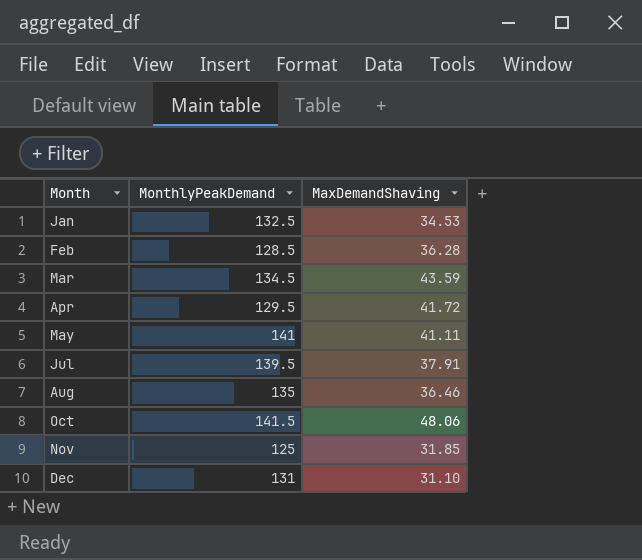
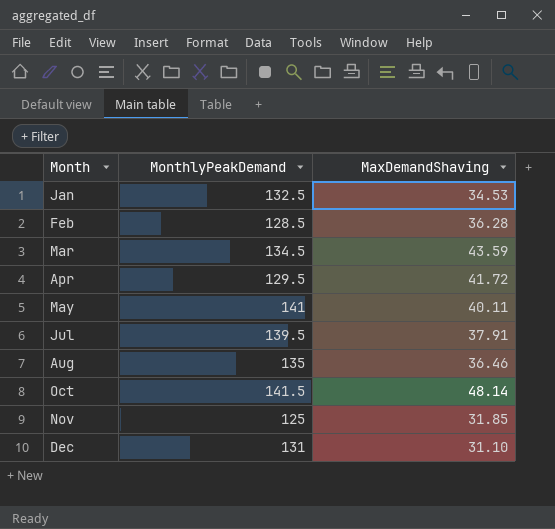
May | MaxDemandShaving: 41.11 -> 40.11
Oct | MaxDemandShaving: 48.06 -> 48.14

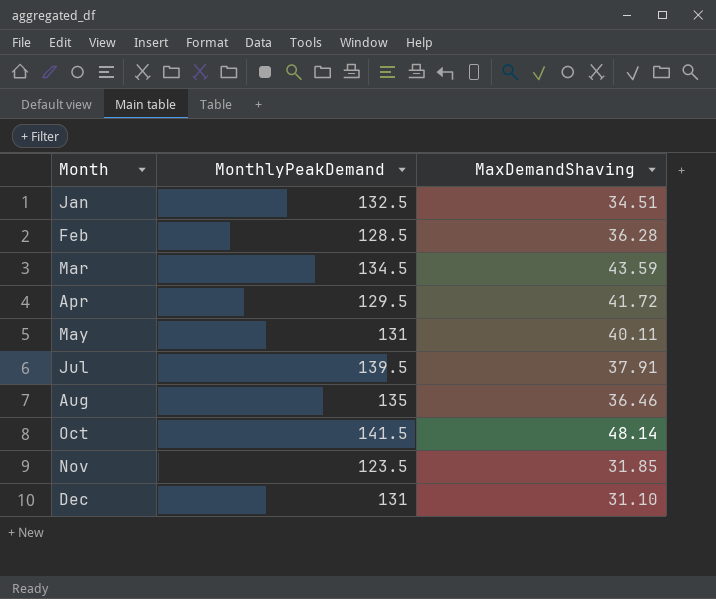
Jan | MaxDemandShaving: 34.53 -> 34.51
May | MonthlyPeakDemand: 141 -> 131
Nov | MonthlyPeakDemand: 125 -> 123.5

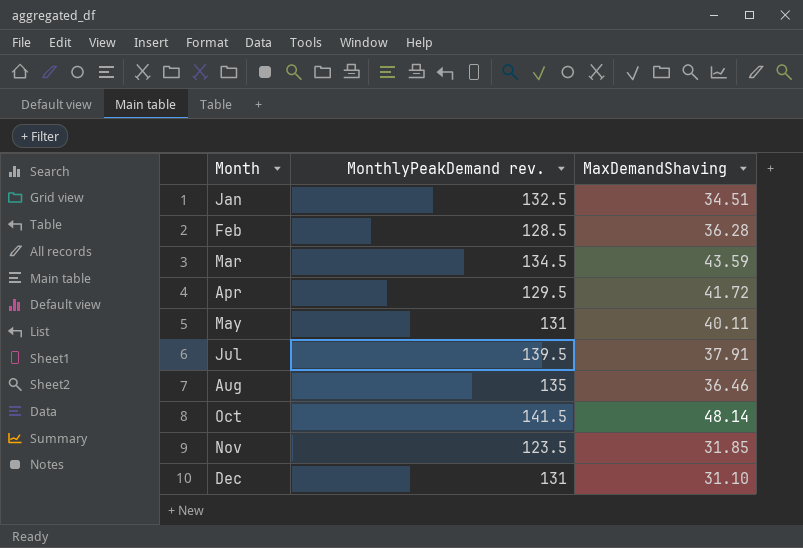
column name: MonthlyPeakDemand -> MonthlyPeakDemand rev.

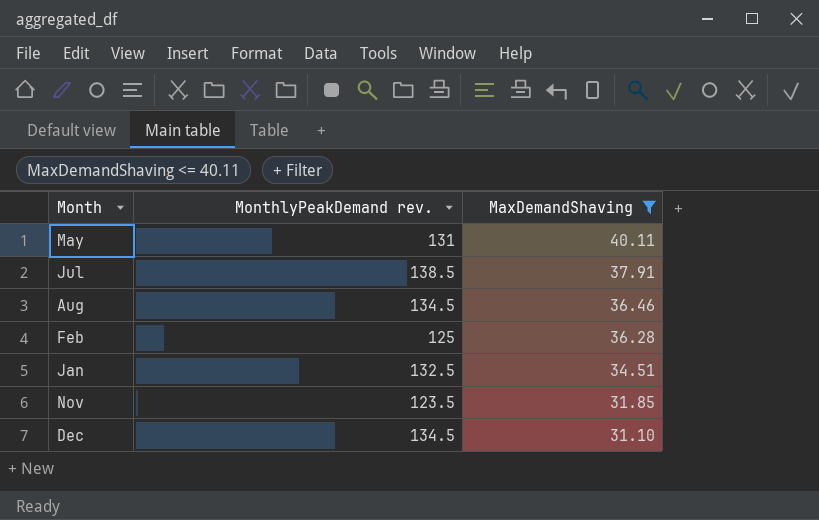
filter: none -> MaxDemandShaving <= 40.11
row order: Month ascending -> MaxDemandShaving descending
Jul | MonthlyPeakDemand rev.: 139.5 -> 138.5
Aug | MonthlyPeakDemand rev.: 135 -> 134.5
Feb | MonthlyPeakDemand rev.: 128.5 -> 125
Dec | MonthlyPeakDemand rev.: 131 -> 134.5

